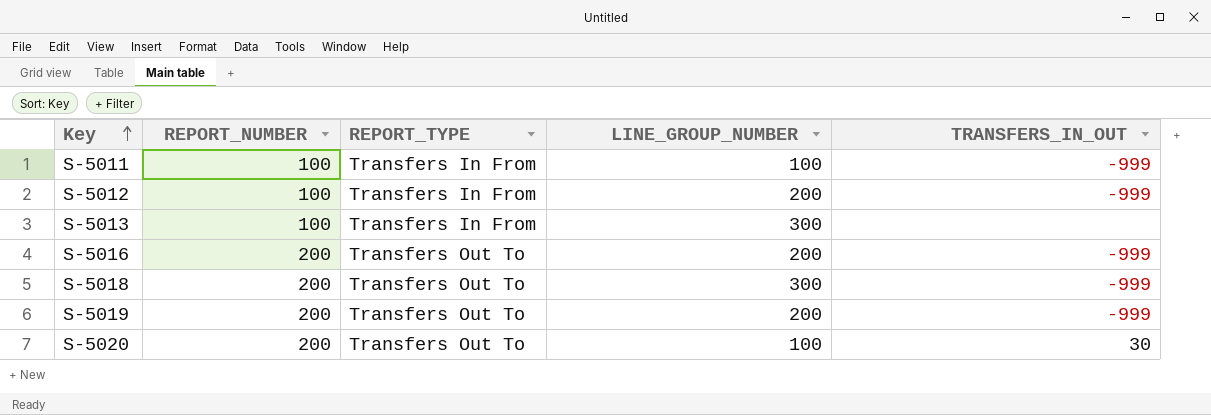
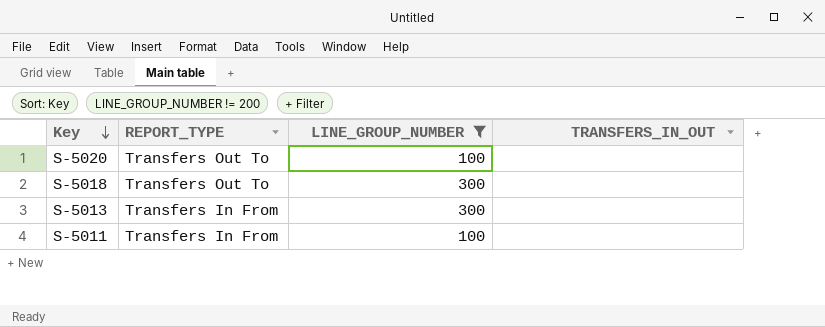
filter: none -> LINE_GROUP_NUMBER != 200
row order: Key ascending -> Key descending
column REPORT_NUMBER | position: 2 -> none
S-5020 | TRANSFERS_IN_OUT: 30 -> none
S-5018 | TRANSFERS_IN_OUT: -999 -> none
S-5011 | TRANSFERS_IN_OUT: -999 -> none

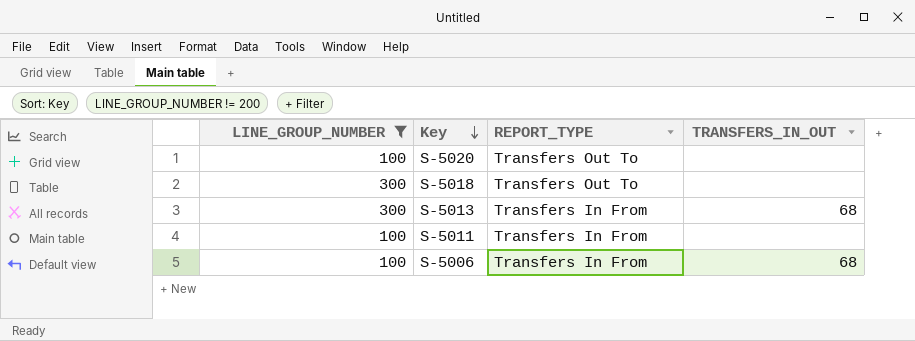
column LINE_GROUP_NUMBER | position: 3 -> 1
S-5013 | TRANSFERS_IN_OUT: none -> 68
row S-5006: none -> 100 | Transfers In From | 68

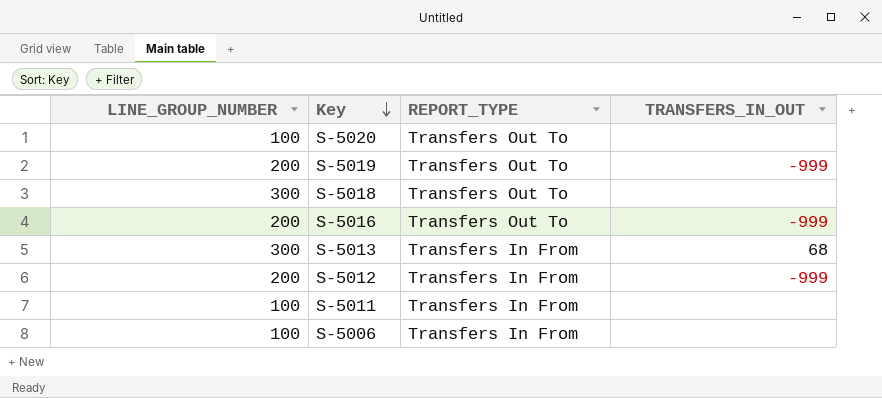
filter: LINE_GROUP_NUMBER != 200 -> none
S-5006 | TRANSFERS_IN_OUT: 68 -> none

